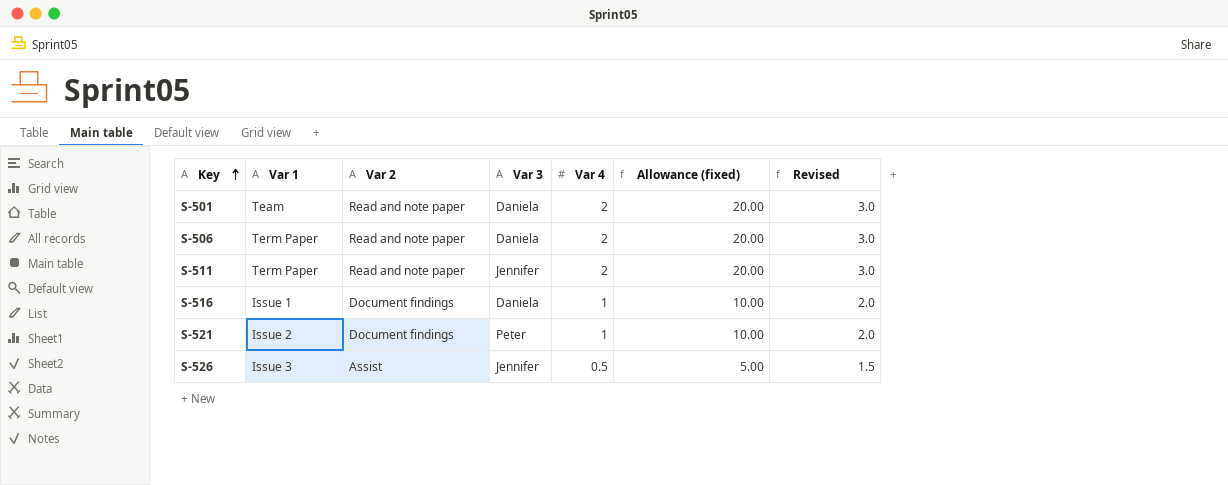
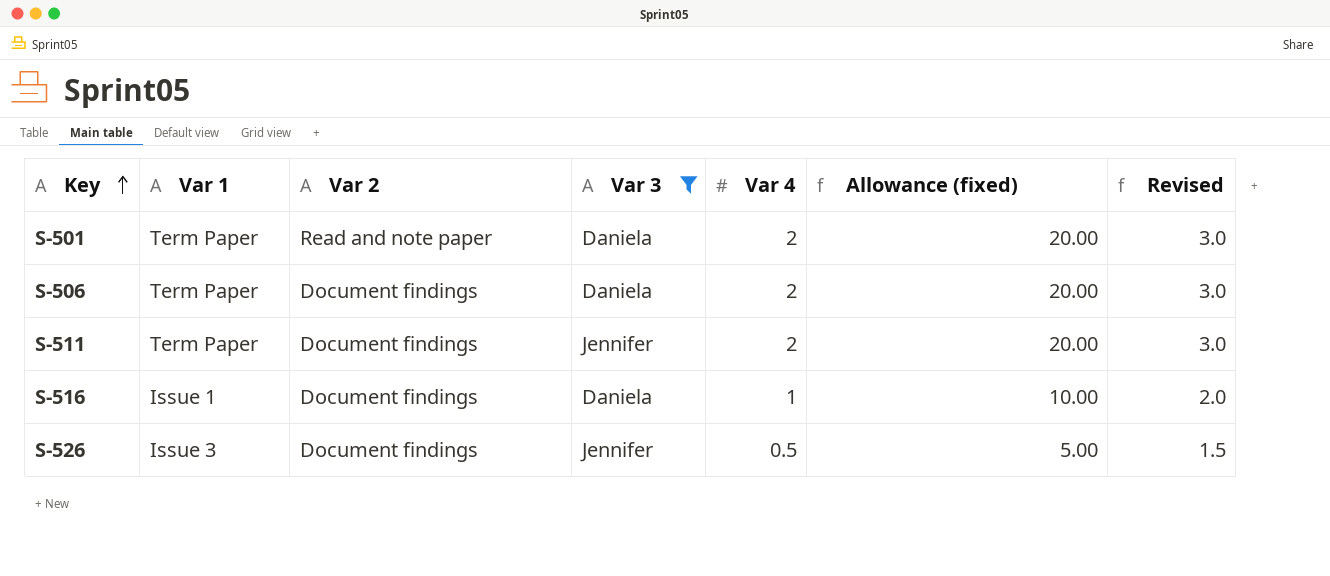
filter: none -> Var 3 != Peter
S-501 | Var 1: Team -> Term Paper
S-506 | Var 2: Read and note paper -> Document findings
S-511 | Var 2: Read and note paper -> Document findings
S-526 | Var 2: Assist -> Document findings

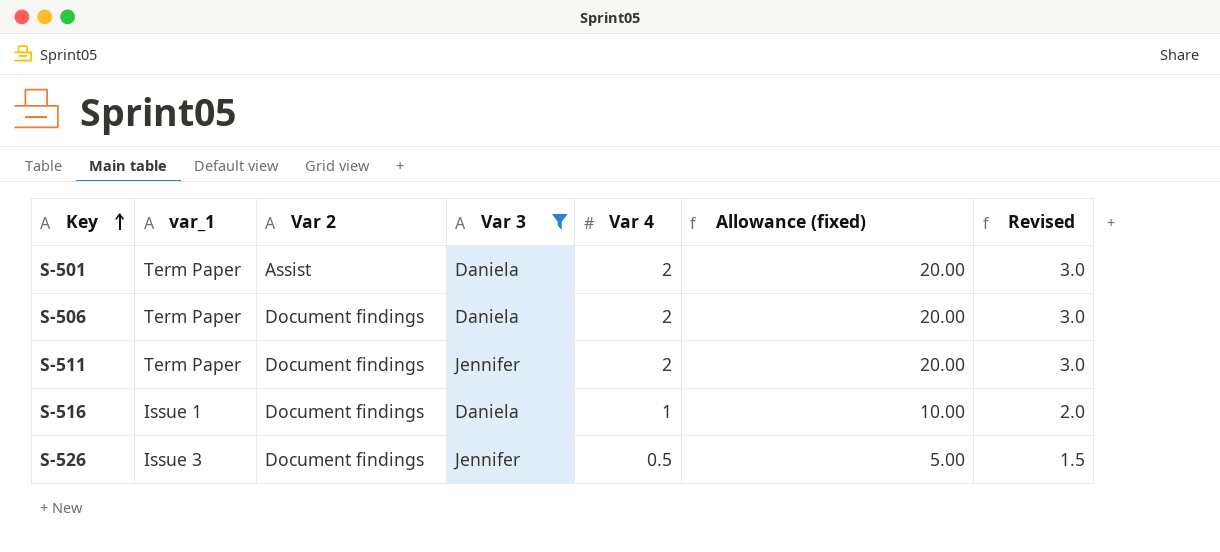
column name: Var 1 -> var_1
S-501 | Var 2: Read and note paper -> Assist

